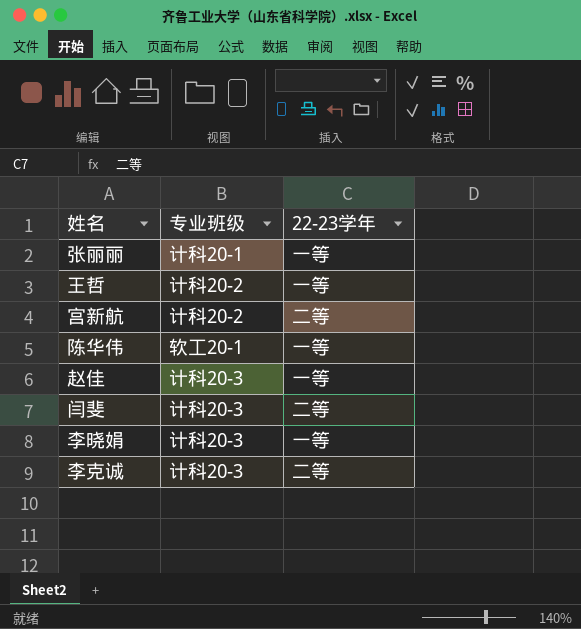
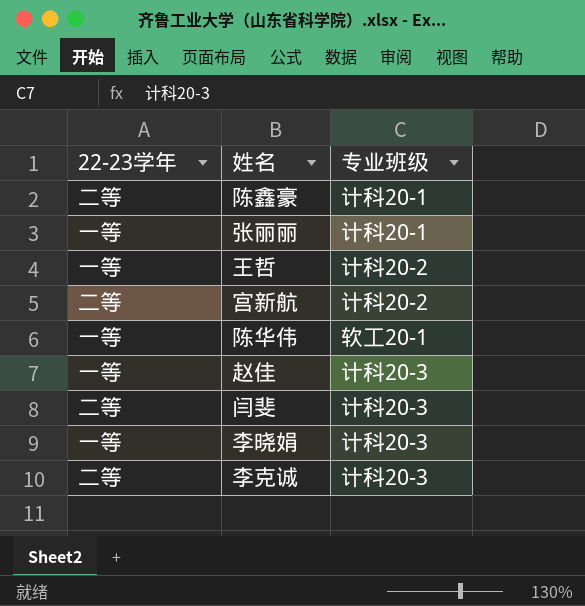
column 22-23学年 | position: 3 -> 1
row 陈鑫豪: none -> 二等 | 计科20-1

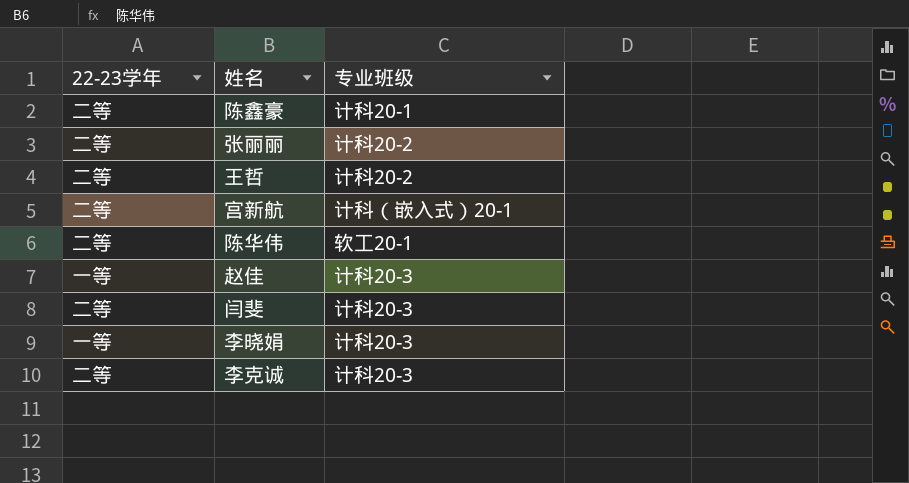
张丽丽 | 22-23学年: 一等 -> 二等
张丽丽 | 专业班级: 计科20-1 -> 计科20-2
王哲 | 22-23学年: 一等 -> 二等
宫新航 | 专业班级: 计科20-2 -> 计科（嵌入式）20-1
陈华伟 | 22-23学年: 一等 -> 二等

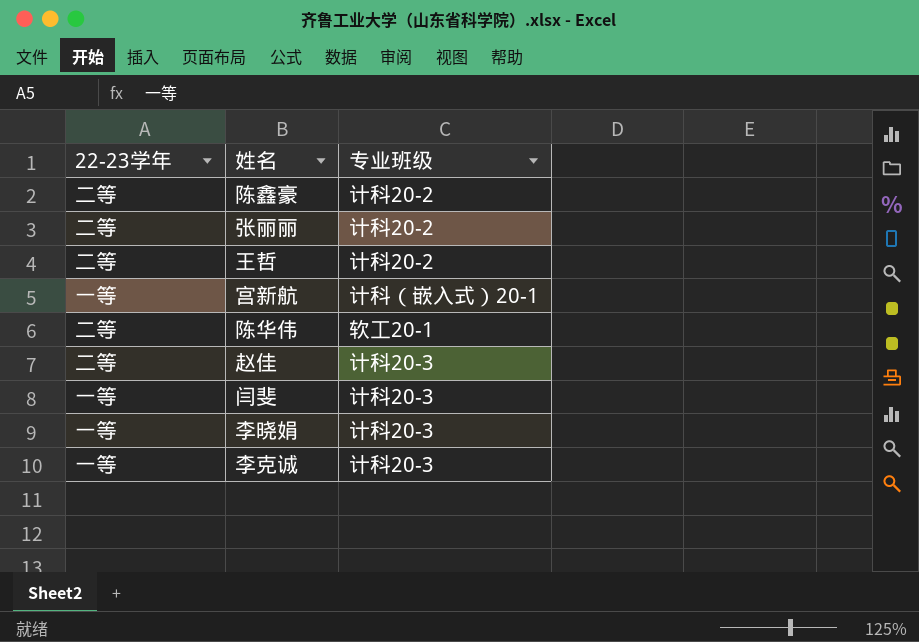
陈鑫豪 | 专业班级: 计科20-1 -> 计科20-2
宫新航 | 22-23学年: 二等 -> 一等
赵佳 | 22-23学年: 一等 -> 二等
闫斐 | 22-23学年: 二等 -> 一等
李克诚 | 22-23学年: 二等 -> 一等

